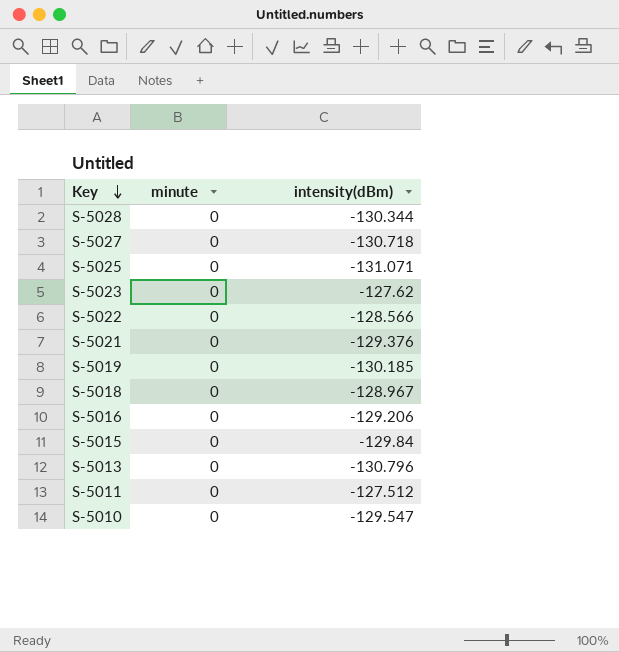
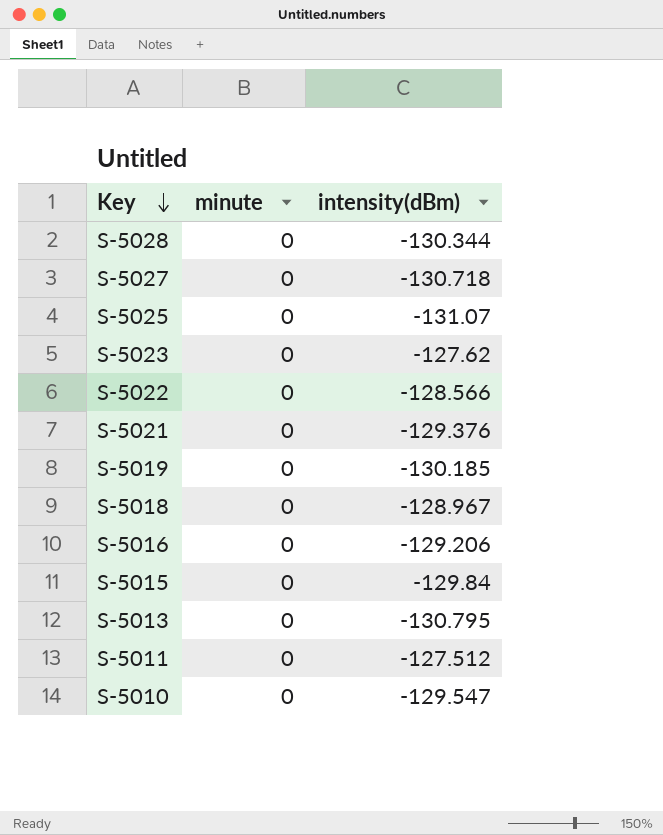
S-5025 | intensity(dBm): -131.071 -> -131.07
S-5013 | intensity(dBm): -130.796 -> -130.795

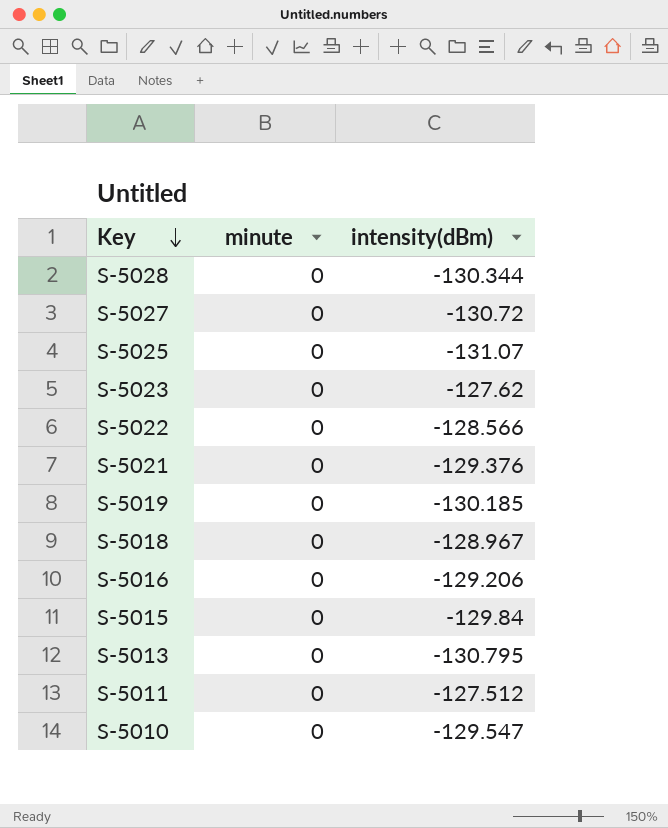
S-5027 | intensity(dBm): -130.718 -> -130.72

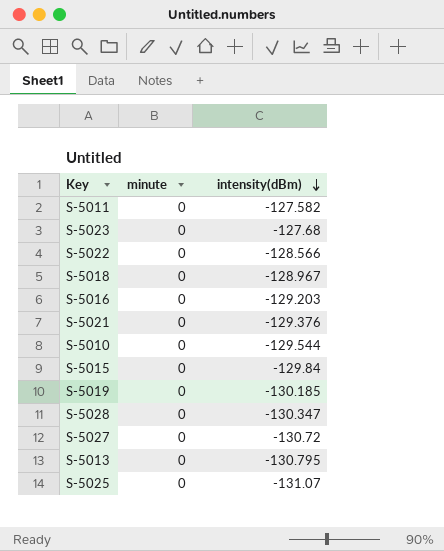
row order: Key descending -> intensity(dBm) descending
S-5011 | intensity(dBm): -127.512 -> -127.582
S-5023 | intensity(dBm): -127.62 -> -127.68
S-5016 | intensity(dBm): -129.206 -> -129.203
S-5010 | intensity(dBm): -129.547 -> -129.544
S-5028 | intensity(dBm): -130.344 -> -130.347

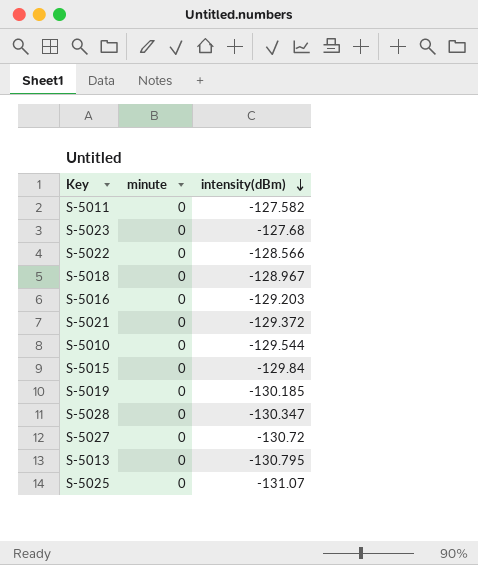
S-5021 | intensity(dBm): -129.376 -> -129.372

